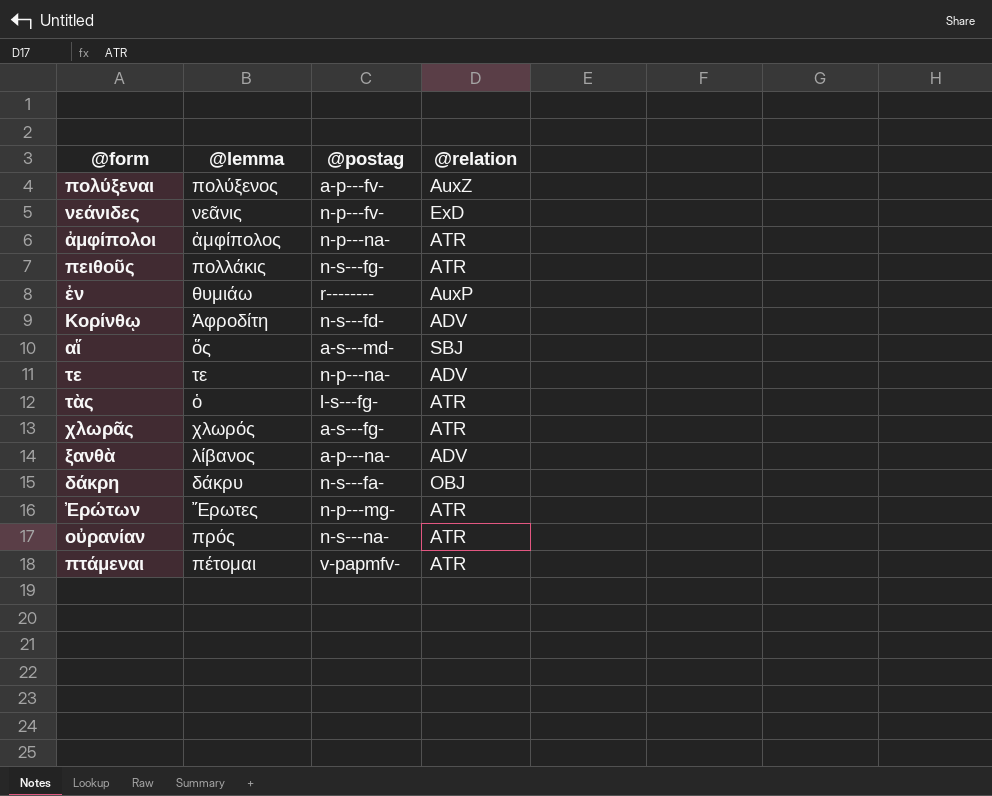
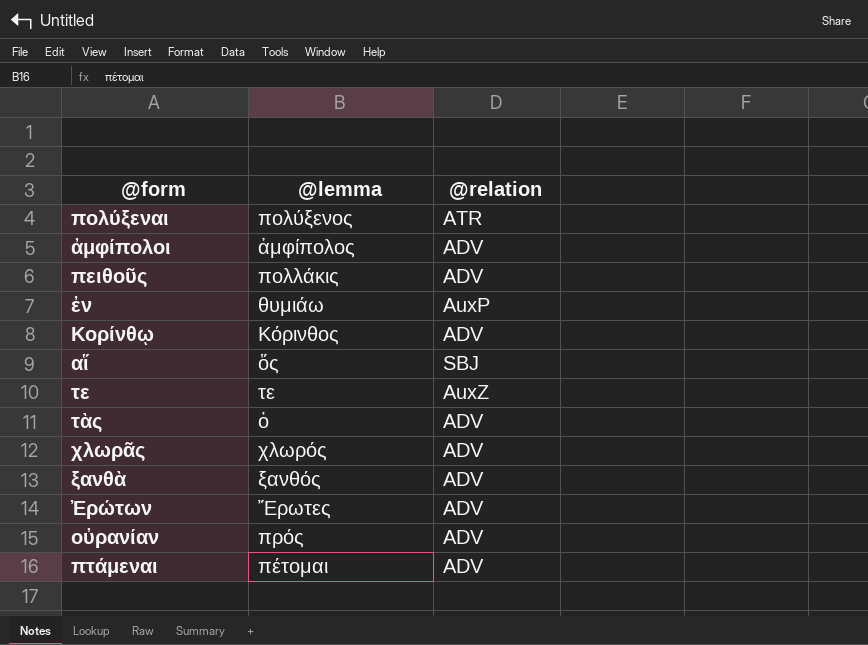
column @postag | position: 3 -> none
row νεάνιδες: νεᾶνις | n-p---fv- | ExD -> none
row δάκρη: δάκρυ | n-s---fa- | OBJ -> none
πολύξεναι | @relation: AuxZ -> ATR
ἀμφίπολοι | @relation: ATR -> ADV
πειθοῦς | @relation: ATR -> ADV
Κορίνθῳ | @lemma: Ἀφροδίτη -> Κόρινθος
τε | @relation: ADV -> AuxZ
τὰς | @relation: ATR -> ADV
χλωρᾶς | @relation: ATR -> ADV
ξανθὰ | @lemma: λίβανος -> ξανθός
Ἐρώτων | @relation: ATR -> ADV
οὐρανίαν | @relation: ATR -> ADV
πτάμεναι | @relation: ATR -> ADV

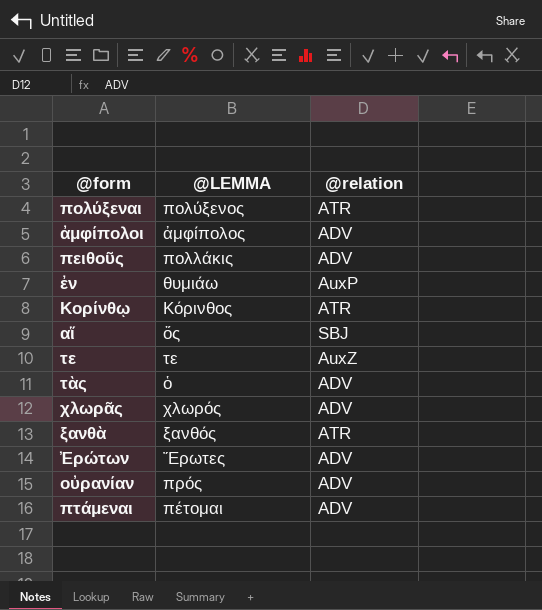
column name: @lemma -> @LEMMA
Κορίνθῳ | @relation: ADV -> ATR
ξανθὰ | @relation: ADV -> ATR

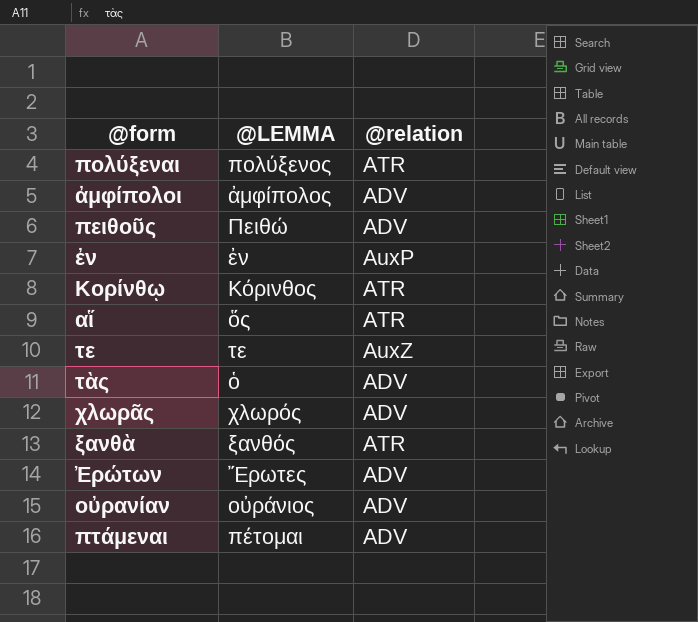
πειθοῦς | @LEMMA: πολλάκις -> Πειθώ
ἐν | @LEMMA: θυμιάω -> ἐν
αἵ | @relation: SBJ -> ATR
οὐρανίαν | @LEMMA: πρός -> οὐράνιος

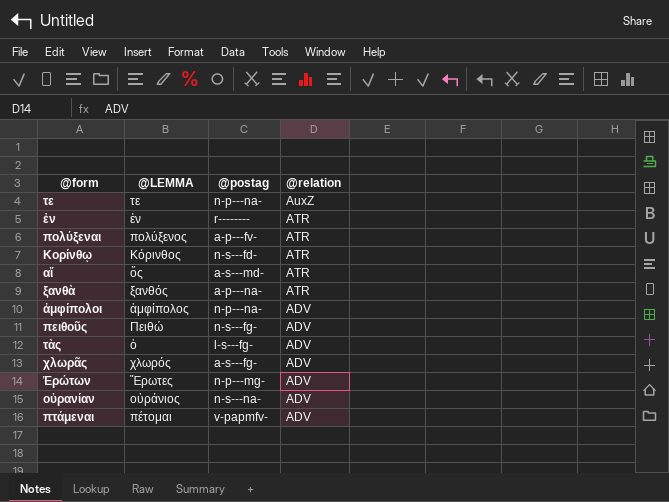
row order: none -> @relation descending
column @postag | position: none -> 3
ἐν | @relation: AuxP -> ATR

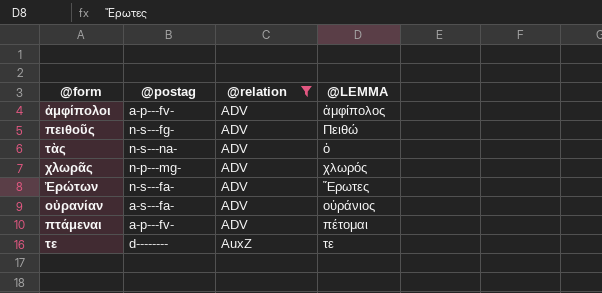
filter: none -> @relation != ATR
row order: @relation descending -> @relation ascending
column @LEMMA | position: 2 -> 4
ἀμφίπολοι | @postag: n-p---na- -> a-p---fv-
τὰς | @postag: l-s---fg- -> n-s---na-
χλωρᾶς | @postag: a-s---fg- -> n-p---mg-
Ἐρώτων | @postag: n-p---mg- -> n-s---fa-
οὐρανίαν | @postag: n-s---na- -> a-s---fa-
πτάμεναι | @postag: v-papmfv- -> a-p---fv-
τε | @postag: n-p---na- -> d--------

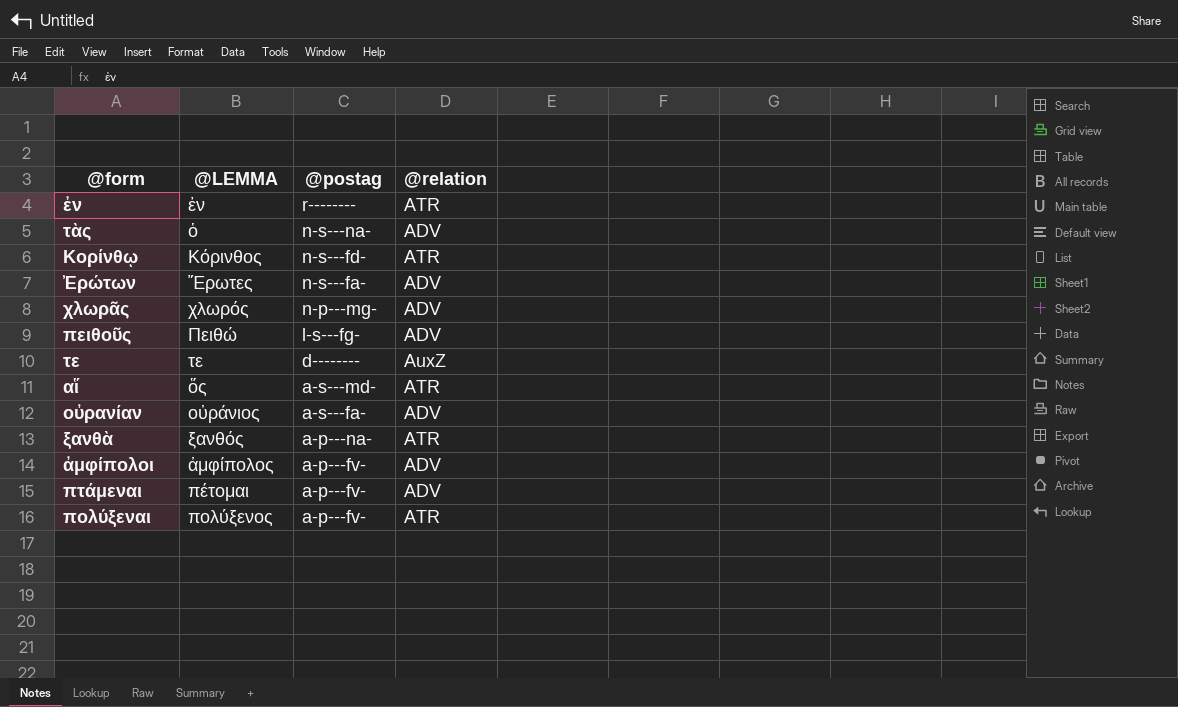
filter: @relation != ATR -> none
row order: @relation ascending -> @postag descending
column @LEMMA | position: 4 -> 2
πειθοῦς | @postag: n-s---fg- -> l-s---fg-

